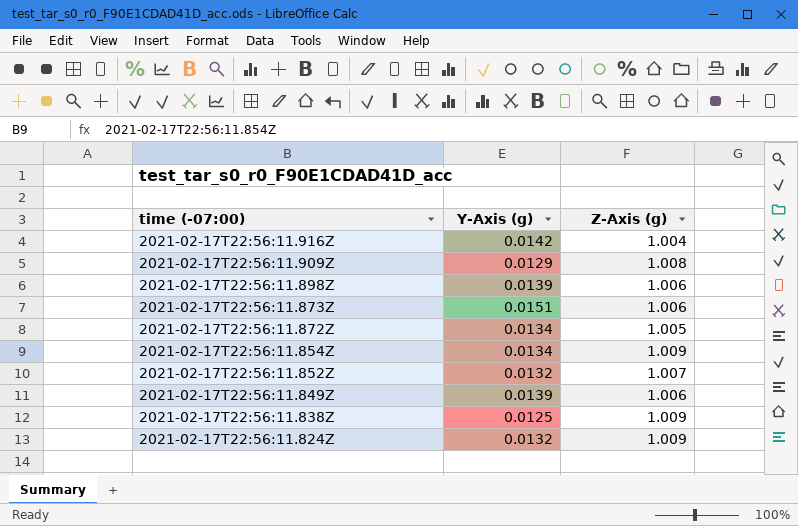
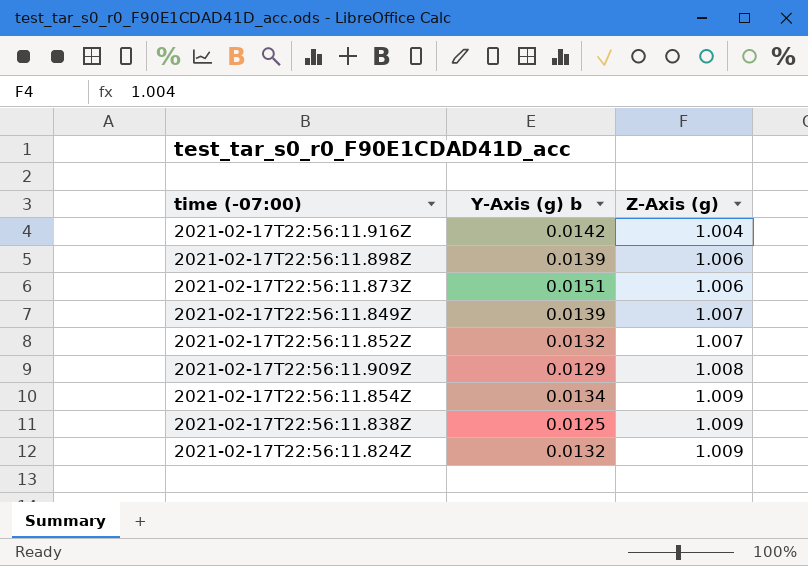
row order: time (-07:00) descending -> Z-Axis (g) ascending
column name: Y-Axis (g) -> Y-Axis (g) b
row 2021-02-17T22:56:11.872Z: 0.0134 | 1.005 -> none
2021-02-17T22:56:11.849Z | Z-Axis (g): 1.006 -> 1.007

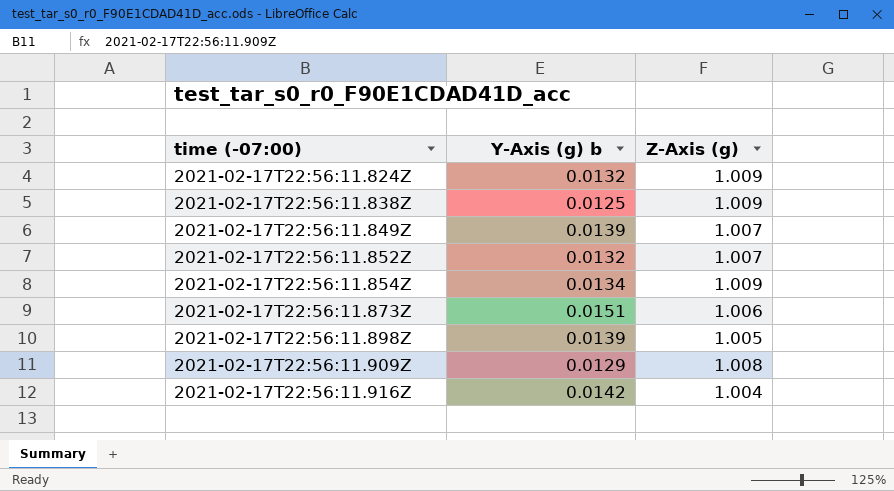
row order: Z-Axis (g) ascending -> time (-07:00) ascending
2021-02-17T22:56:11.898Z | Z-Axis (g): 1.006 -> 1.005

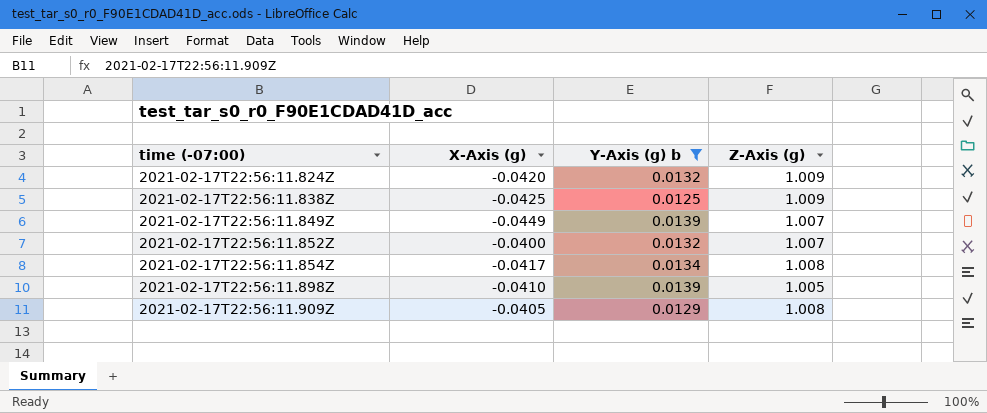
filter: none -> Y-Axis (g) b <= 0.0139
column X-Axis (g) | position: none -> 2
2021-02-17T22:56:11.854Z | Z-Axis (g): 1.009 -> 1.008

